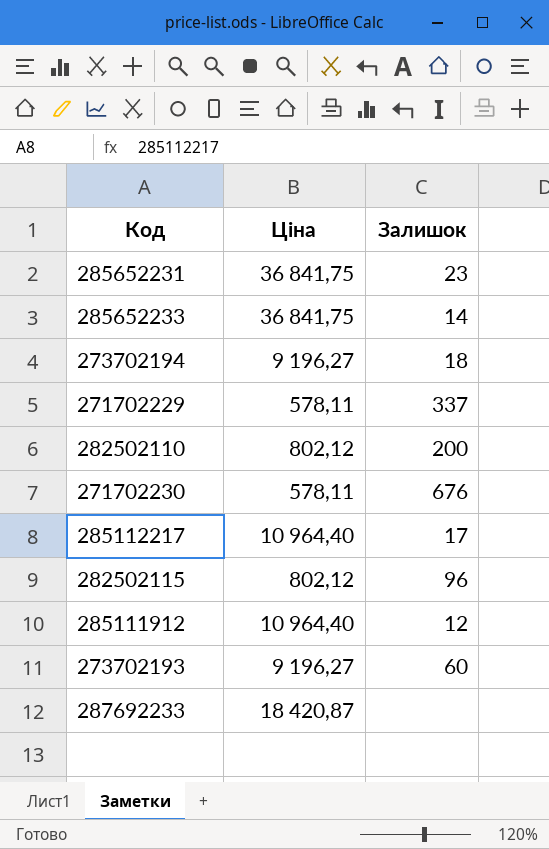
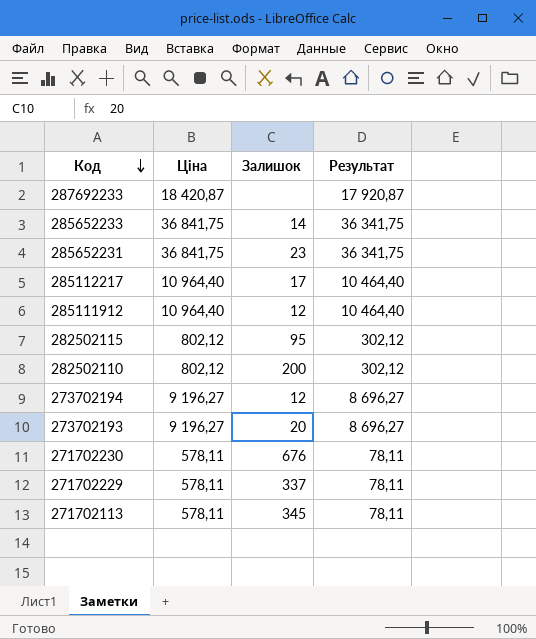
row order: none -> Код descending
column Результат | formula: none -> [Ціна] - 500
282502115 | Залишок: 96 -> 95
273702194 | Залишок: 18 -> 12
273702193 | Залишок: 60 -> 20
row 271702113: none -> 578,11 | 345 | 78,11

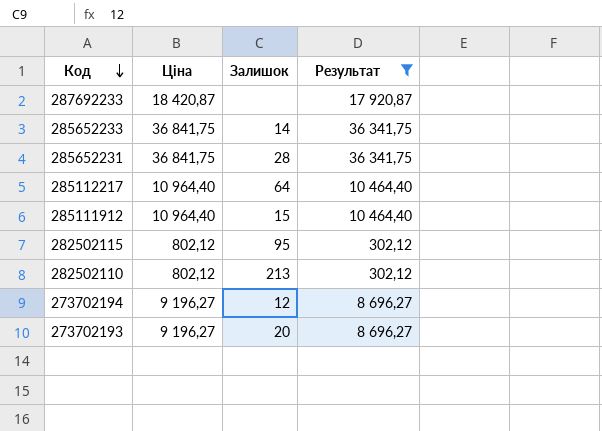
filter: none -> Результат != 78,11
285652231 | Залишок: 23 -> 28
285112217 | Залишок: 17 -> 64
285111912 | Залишок: 12 -> 15
282502110 | Залишок: 200 -> 213

